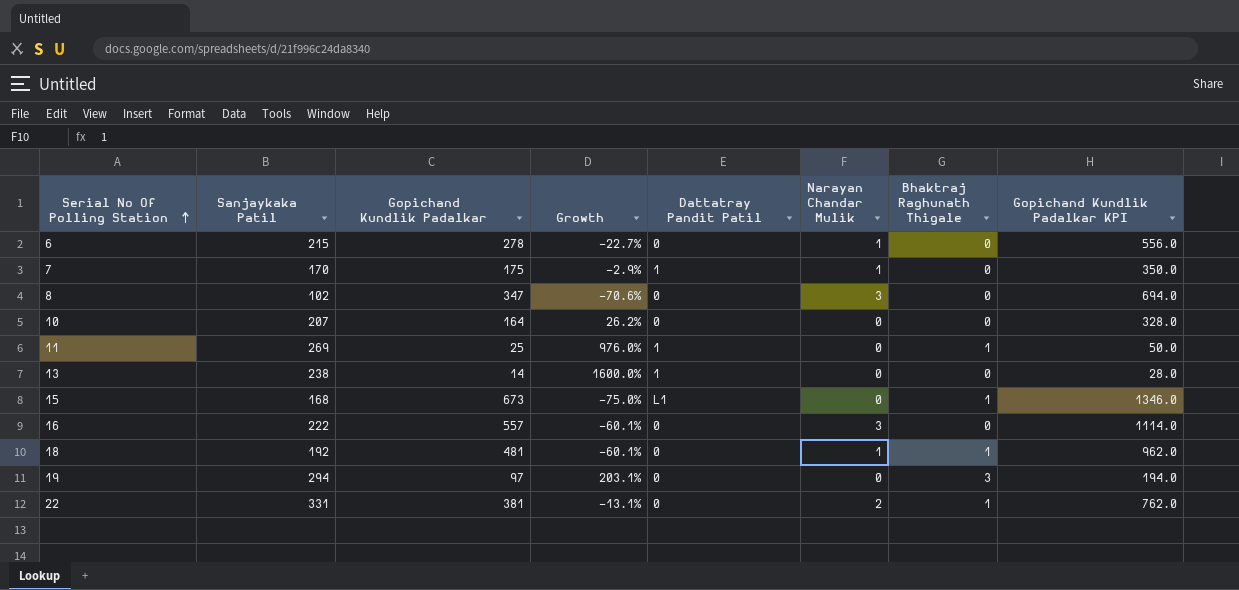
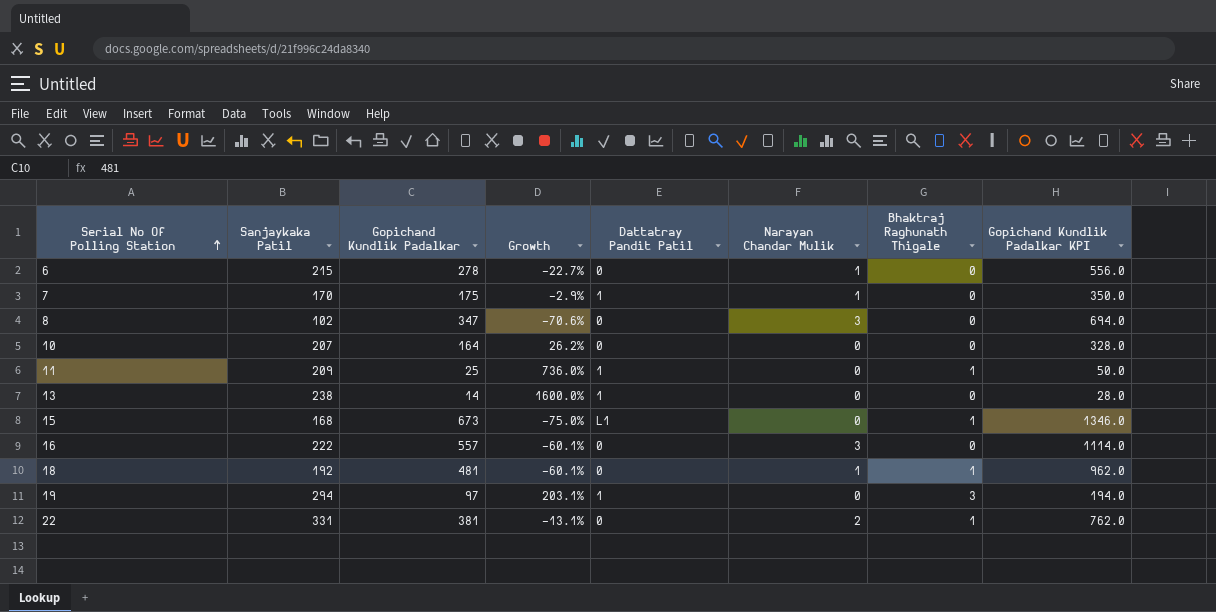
11 | Sanjaykaka Patil: 269 -> 209
11 | Growth: 976.0% -> 736.0%
19 | Dattatray Pandit Patil: 0 -> 1

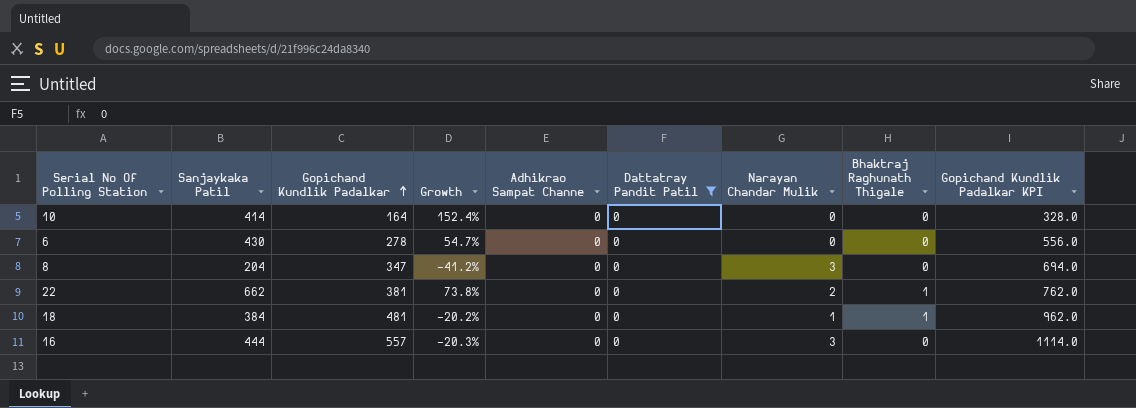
filter: none -> Dattatray Pandit Patil = 0
row order: Serial No Of Polling Station ascending -> Gopichand Kundlik Padalkar ascending
column Adhikrao Sampat Channe | position: none -> 5
10 | Sanjaykaka Patil: 207 -> 414
10 | Growth: 26.2% -> 152.4%
6 | Sanjaykaka Patil: 215 -> 430
6 | Growth: -22.7% -> 54.7%
6 | Narayan Chandar Mulik: 1 -> 0
8 | Sanjaykaka Patil: 102 -> 204
8 | Growth: -70.6% -> -41.2%
22 | Sanjaykaka Patil: 331 -> 662
22 | Growth: -13.1% -> 73.8%
18 | Sanjaykaka Patil: 192 -> 384
18 | Growth: -60.1% -> -20.2%
16 | Sanjaykaka Patil: 222 -> 444
16 | Growth: -60.1% -> -20.3%

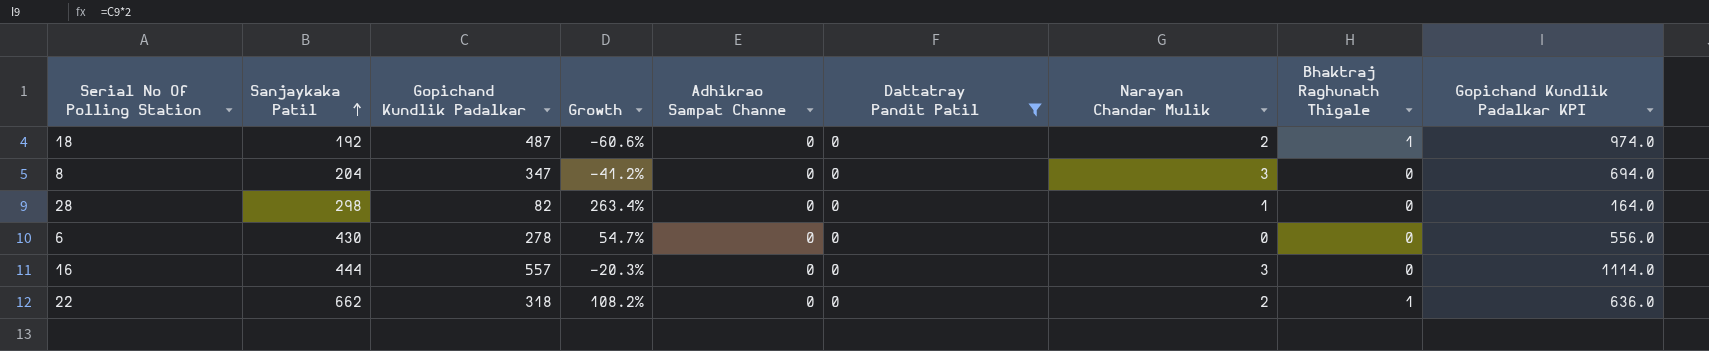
row order: Gopichand Kundlik Padalkar ascending -> Sanjaykaka Patil ascending
row 10: 414 | 164 | 152.4% | 0 | 0 | 0 | 0 | 328.0 -> none
18 | Sanjaykaka Patil: 384 -> 192
18 | Gopichand Kundlik Padalkar: 481 -> 487
18 | Growth: -20.2% -> -60.6%
18 | Narayan Chandar Mulik: 1 -> 2
18 | Gopichand Kundlik Padalkar KPI: 962.0 -> 974.0
row 28: none -> 298 | 82 | 263.4% | 0 | 0 | 1 | 0 | 164.0
22 | Gopichand Kundlik Padalkar: 381 -> 318
22 | Growth: 73.8% -> 108.2%
22 | Gopichand Kundlik Padalkar KPI: 762.0 -> 636.0

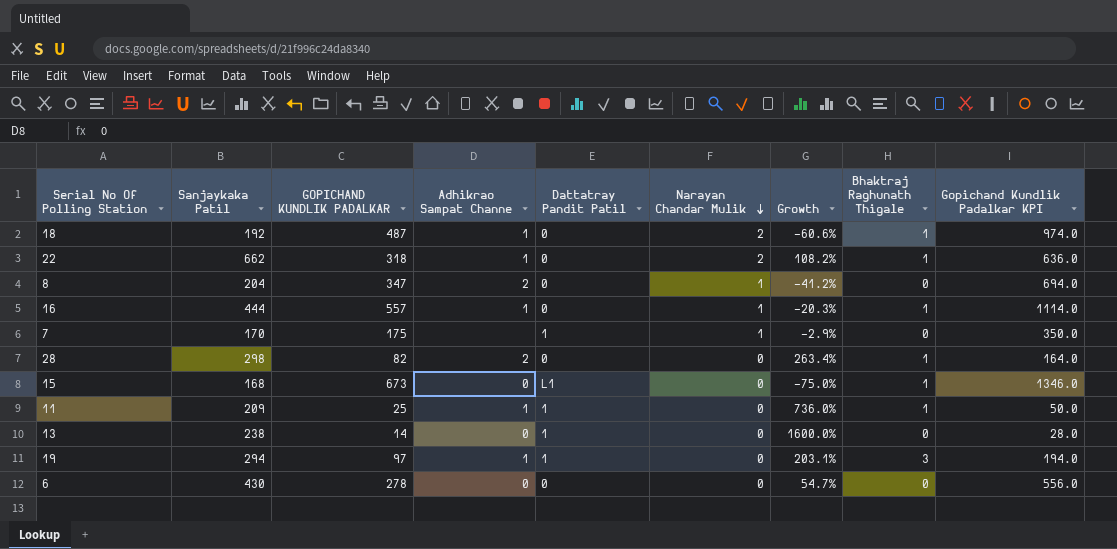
filter: Dattatray Pandit Patil = 0 -> none
row order: Sanjaykaka Patil ascending -> Narayan Chandar Mulik descending
column name: Gopichand Kundlik Padalkar -> GOPICHAND KUNDLIK PADALKAR
column Growth | position: 4 -> 7
18 | Adhikrao Sampat Channe: 0 -> 1
22 | Adhikrao Sampat Channe: 0 -> 1
8 | Adhikrao Sampat Channe: 0 -> 2
8 | Narayan Chandar Mulik: 3 -> 1
16 | Adhikrao Sampat Channe: 0 -> 1
16 | Narayan Chandar Mulik: 3 -> 1
16 | Bhaktraj Raghunath Thigale: 0 -> 1
28 | Adhikrao Sampat Channe: 0 -> 2
28 | Narayan Chandar Mulik: 1 -> 0
28 | Bhaktraj Raghunath Thigale: 0 -> 1

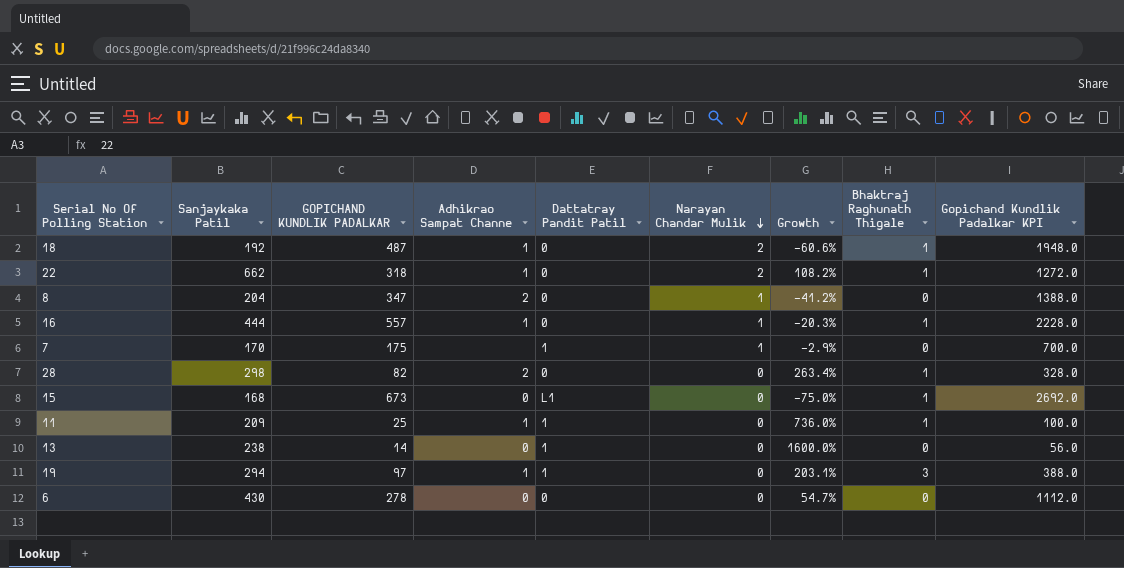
column Gopichand Kundlik Padalkar KPI | formula: [GOPICHAND KUNDLIK PADALKAR] * 2 -> [GOPICHAND KUNDLIK PADALKAR] * 4

